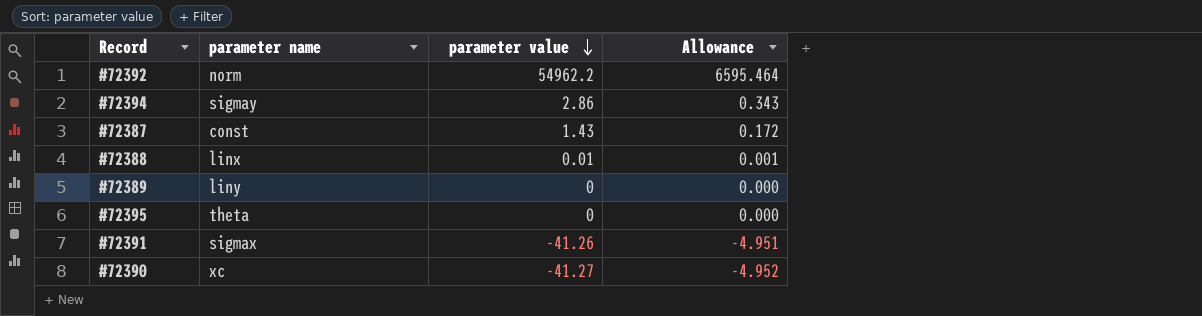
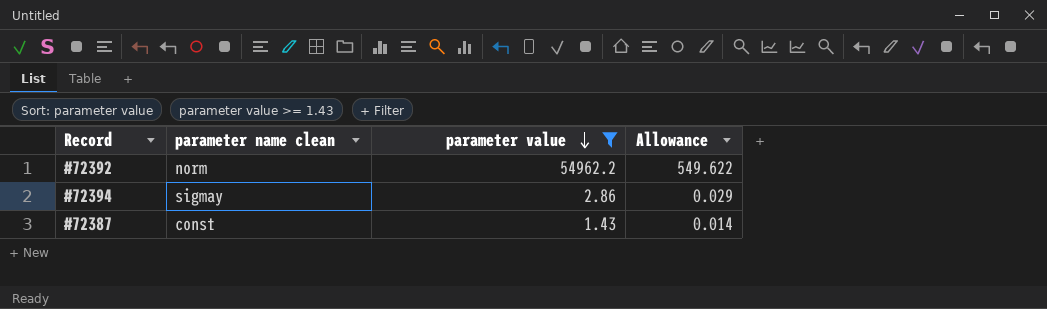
filter: none -> parameter value >= 1.43
column name: parameter name -> parameter name clean
column Allowance | formula: [parameter value] * 0.12 -> [parameter value] * 0.01

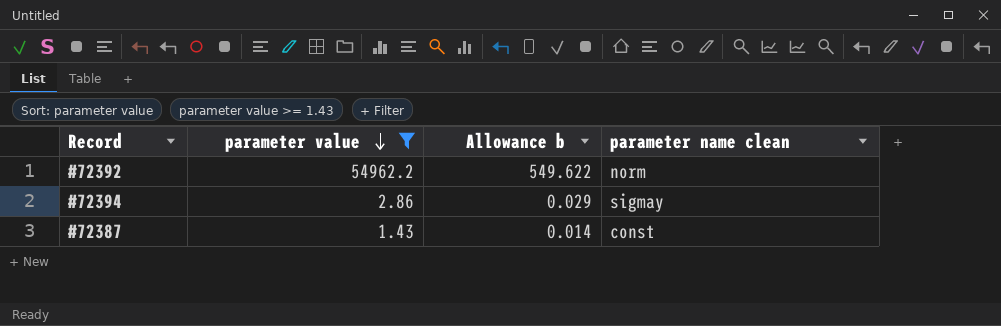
column name: Allowance -> Allowance b
column parameter name clean | position: 2 -> 4

